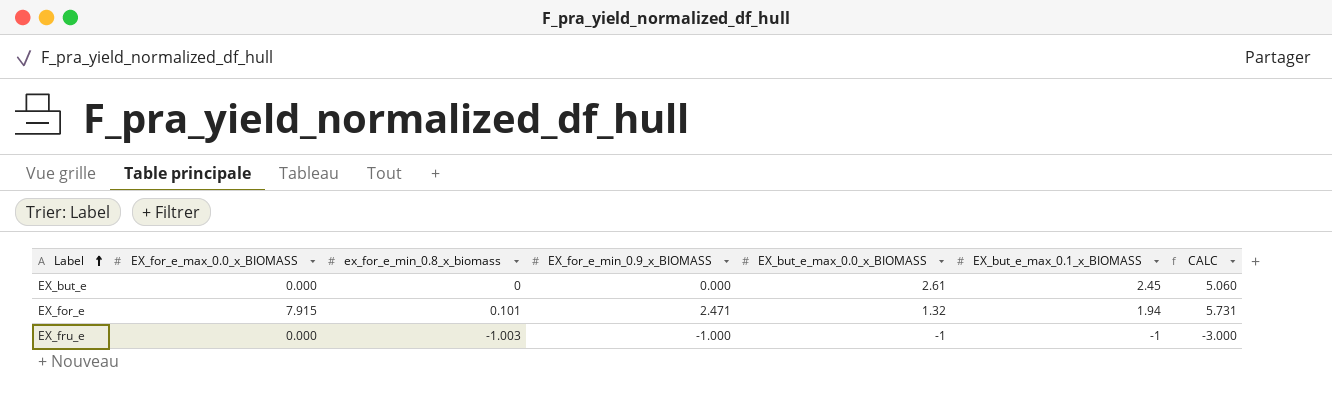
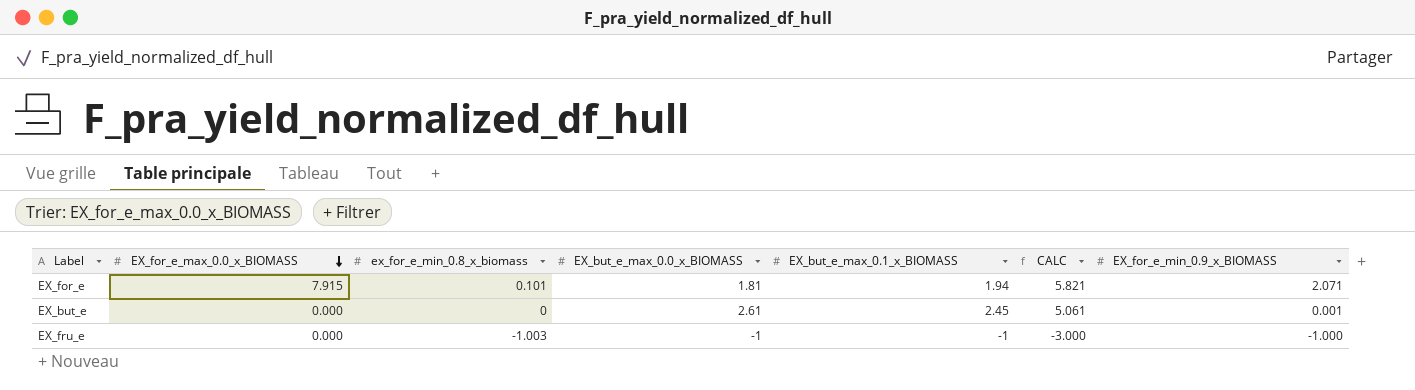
row order: Label ascending -> EX_for_e_max_0.0_x_BIOMASS descending
column EX_for_e_min_0.9_x_BIOMASS | position: 4 -> 7
EX_for_e | EX_but_e_max_0.0_x_BIOMASS: 1.32 -> 1.81
EX_for_e | CALC: 5.731 -> 5.821
EX_for_e | EX_for_e_min_0.9_x_BIOMASS: 2.471 -> 2.071
EX_but_e | CALC: 5.060 -> 5.061
EX_but_e | EX_for_e_min_0.9_x_BIOMASS: 0.000 -> 0.001

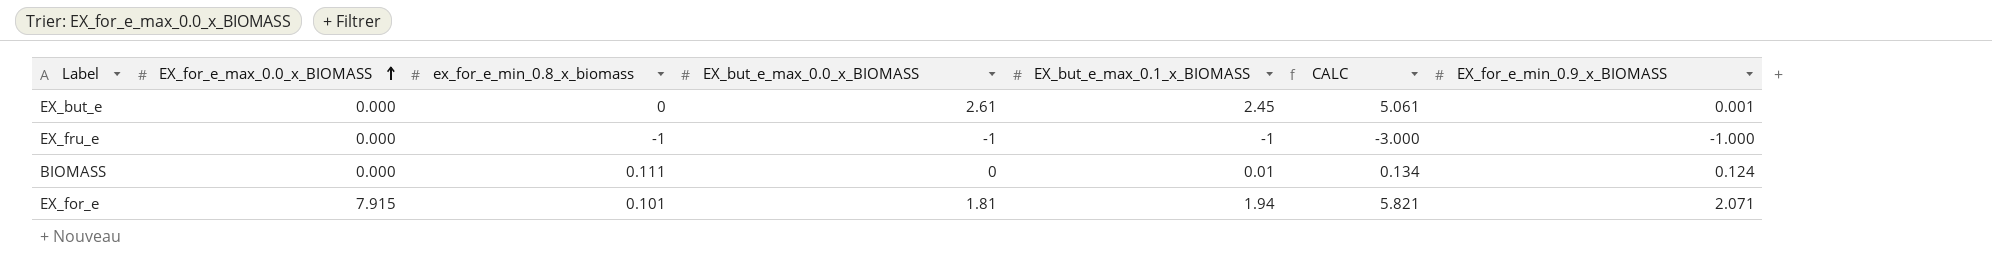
row order: EX_for_e_max_0.0_x_BIOMASS descending -> EX_for_e_max_0.0_x_BIOMASS ascending
EX_fru_e | ex_for_e_min_0.8_x_biomass: -1.003 -> -1
row BIOMASS: none -> 0.000 | 0.111 | 0 | 0.01 | 0.134 | 0.124

